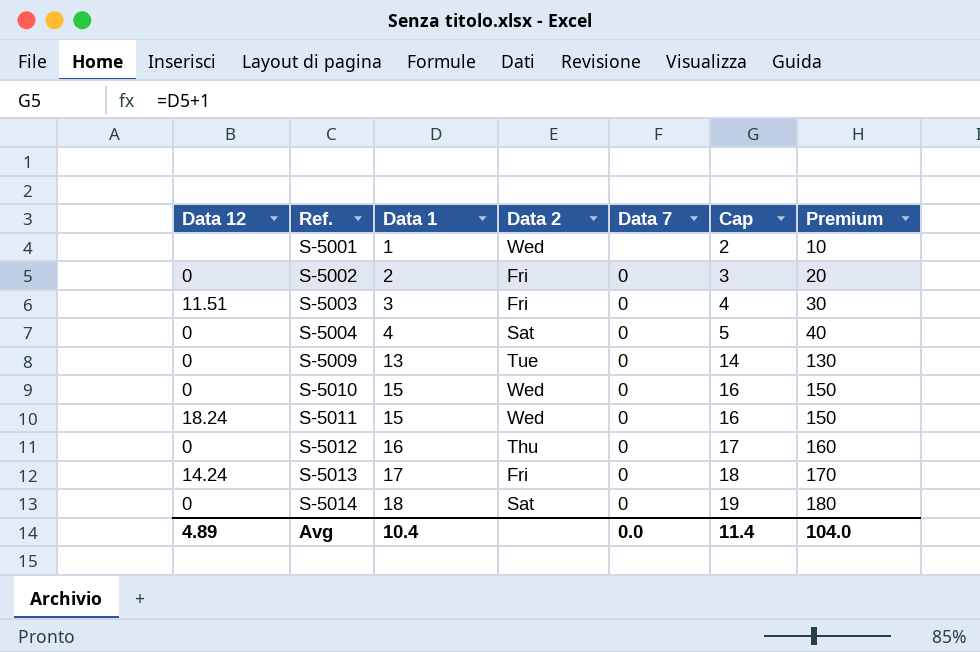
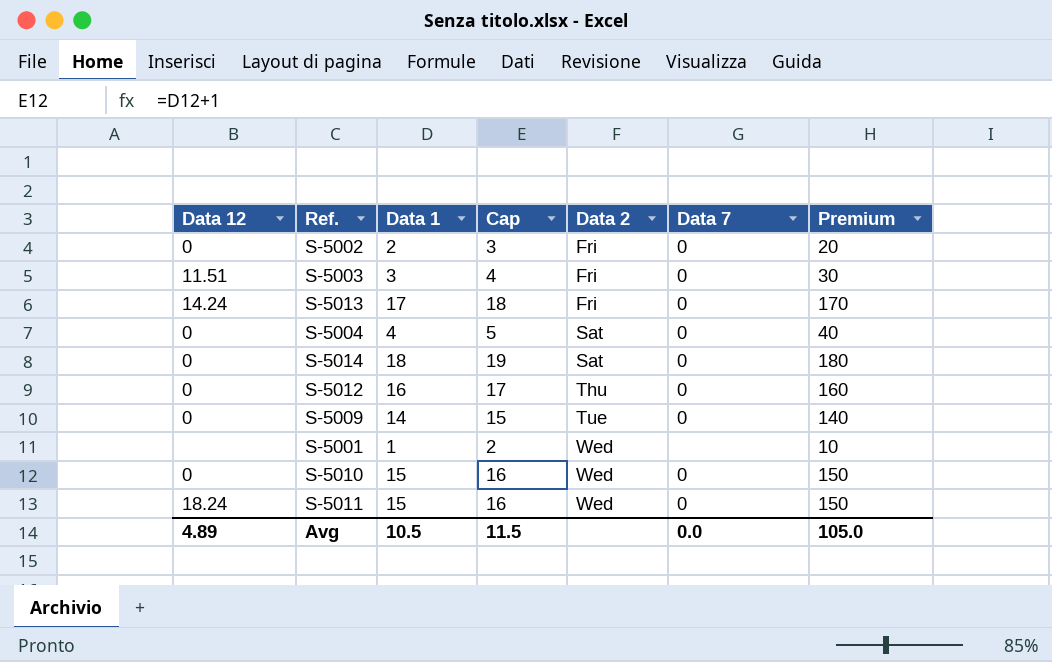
row order: Ref. ascending -> Data 2 ascending
column Cap | position: 6 -> 4
S-5009 | Data 1: 13 -> 14
S-5009 | Cap: 14 -> 15
S-5009 | Premium: 130 -> 140
Avg | Data 1: 10.4 -> 10.5
Avg | Cap: 11.4 -> 11.5
Avg | Premium: 104.0 -> 105.0

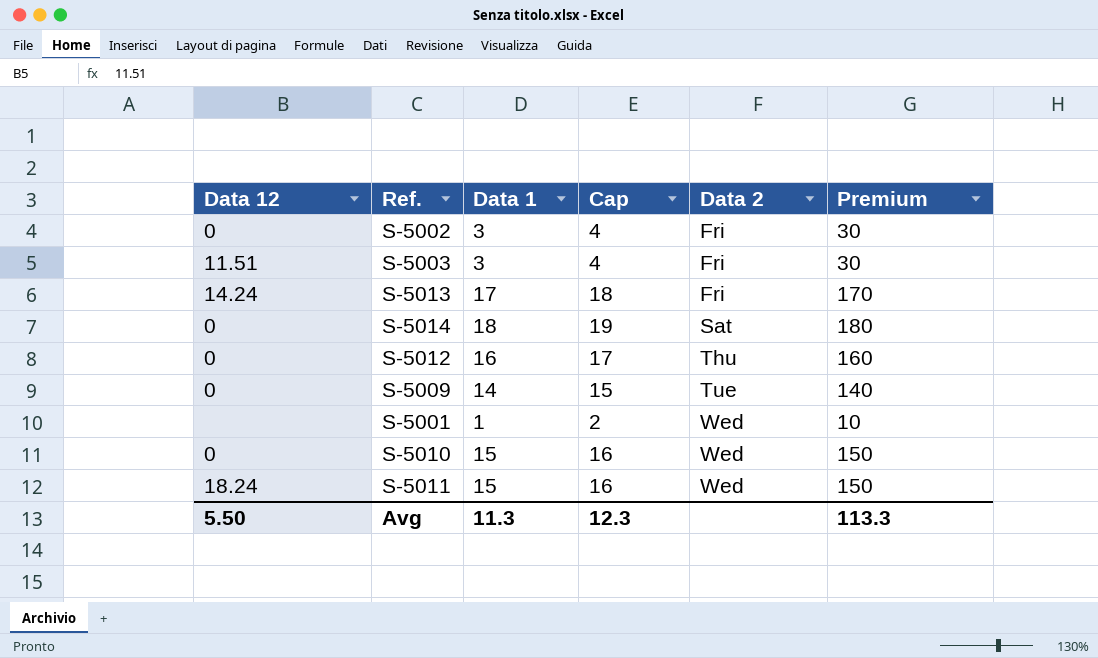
column Data 7 | position: 6 -> none
row S-5004: 0 | 4 | 5 | Sat | 0 | 40 -> none
S-5002 | Data 1: 2 -> 3
S-5002 | Cap: 3 -> 4
S-5002 | Premium: 20 -> 30
Avg | Data 12: 4.89 -> 5.50
Avg | Data 1: 10.5 -> 11.3
Avg | Cap: 11.5 -> 12.3
Avg | Premium: 105.0 -> 113.3

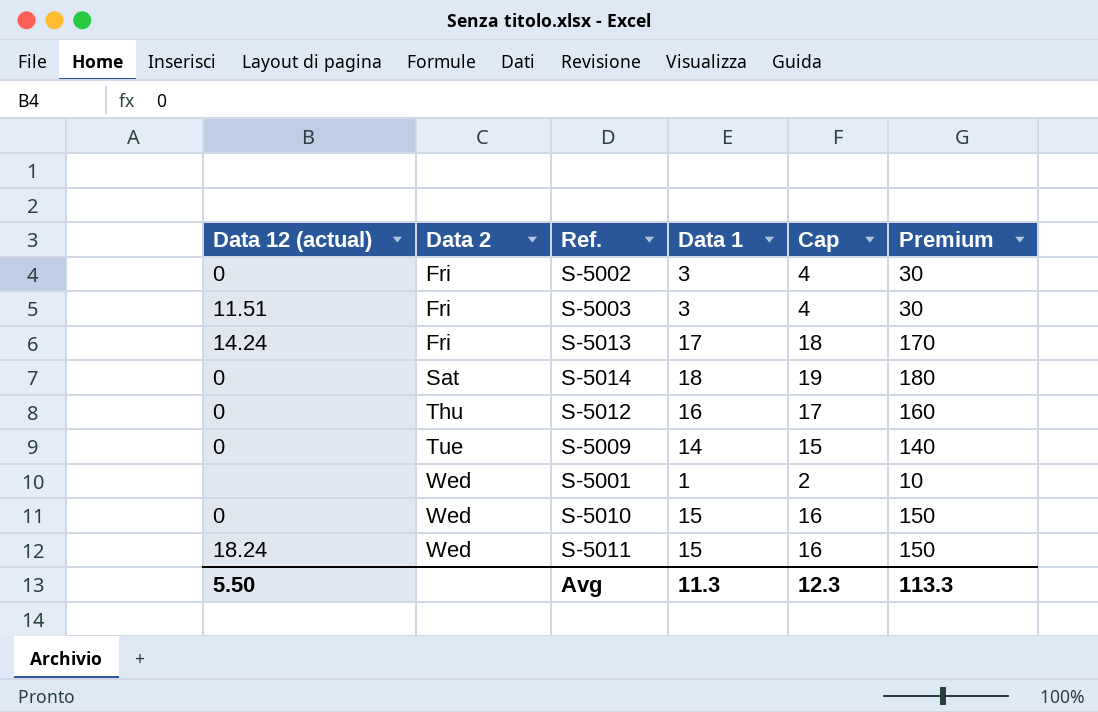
column name: Data 12 -> Data 12 (actual)
column Data 2 | position: 5 -> 2

